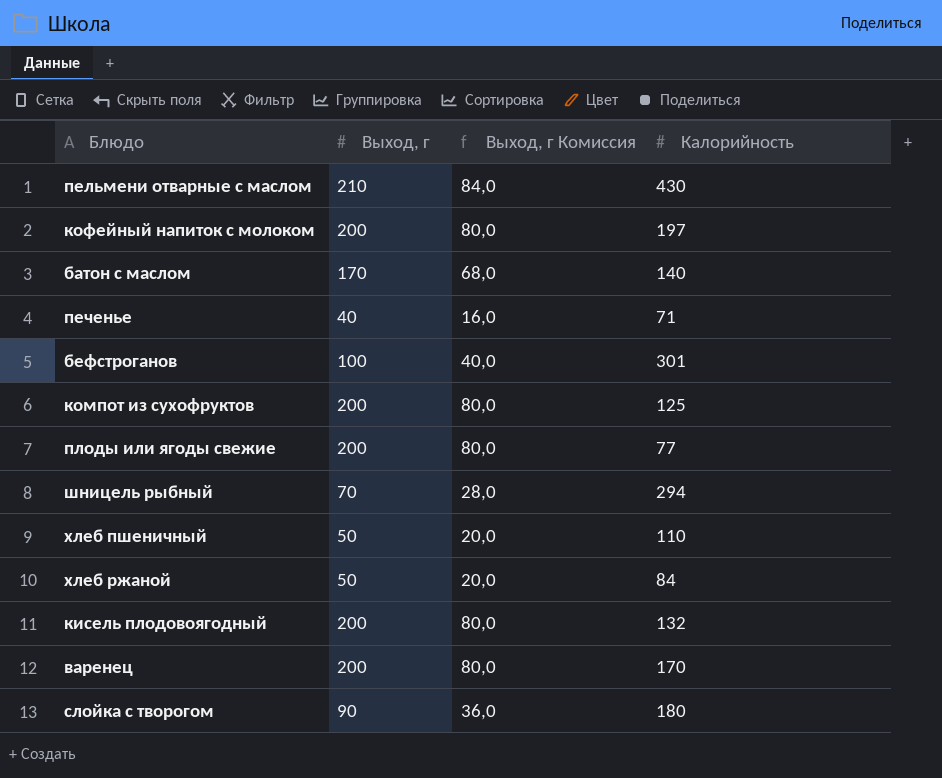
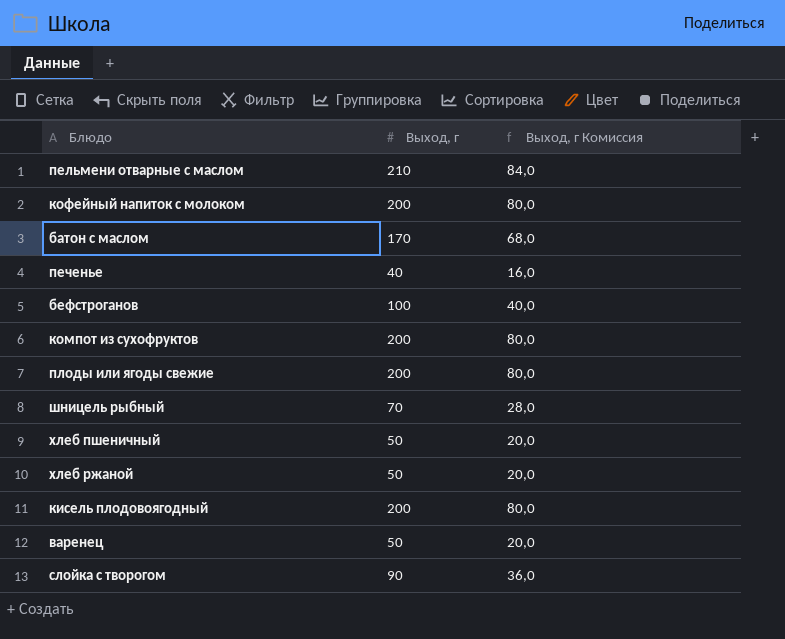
column Калорийность | position: 4 -> none
варенец | Выход, г: 200 -> 50
варенец | Выход, г Комиссия: 80,0 -> 20,0

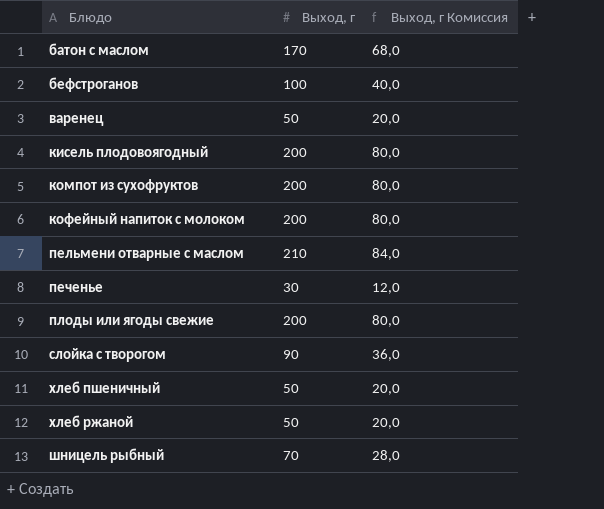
row order: none -> Блюдо ascending
печенье | Выход, г: 40 -> 30
печенье | Выход, г Комиссия: 16,0 -> 12,0

